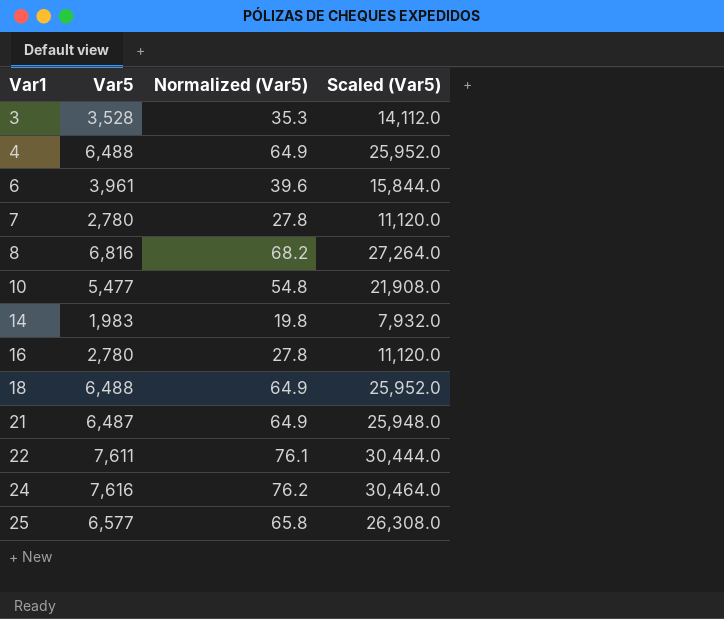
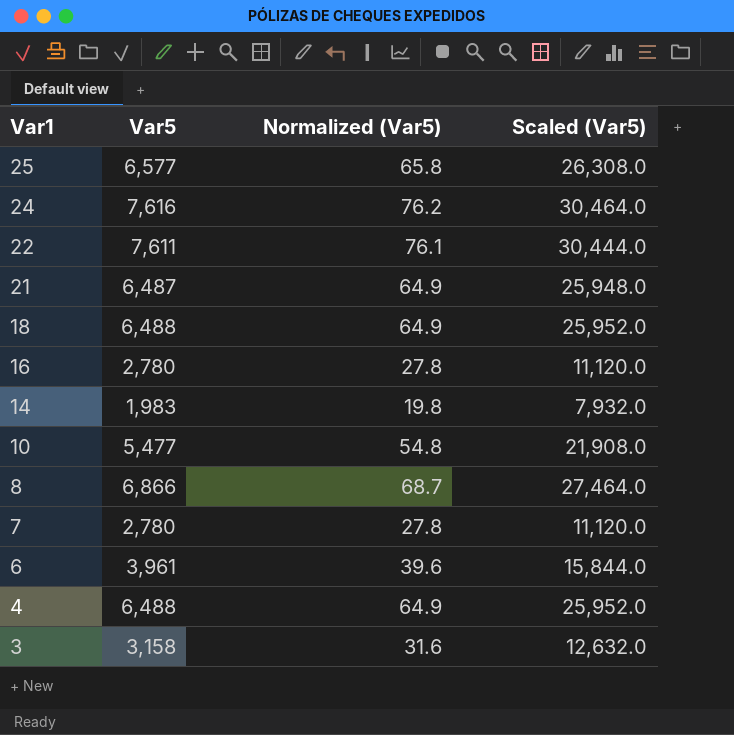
row order: Var1 ascending -> Var1 descending
8 | Var5: 6,816 -> 6,866
8 | Normalized (Var5): 68.2 -> 68.7
8 | Scaled (Var5): 27,264.0 -> 27,464.0
3 | Var5: 3,528 -> 3,158
3 | Normalized (Var5): 35.3 -> 31.6
3 | Scaled (Var5): 14,112.0 -> 12,632.0

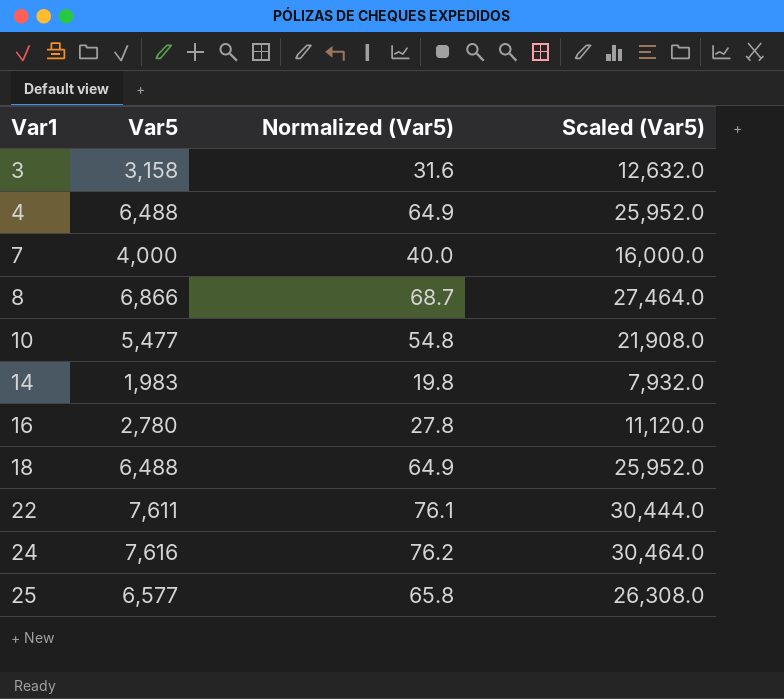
row order: Var1 descending -> Var1 ascending
row 21: 6,487 | 64.9 | 25,948.0 -> none
row 6: 3,961 | 39.6 | 15,844.0 -> none
7 | Var5: 2,780 -> 4,000
7 | Normalized (Var5): 27.8 -> 40.0
7 | Scaled (Var5): 11,120.0 -> 16,000.0

